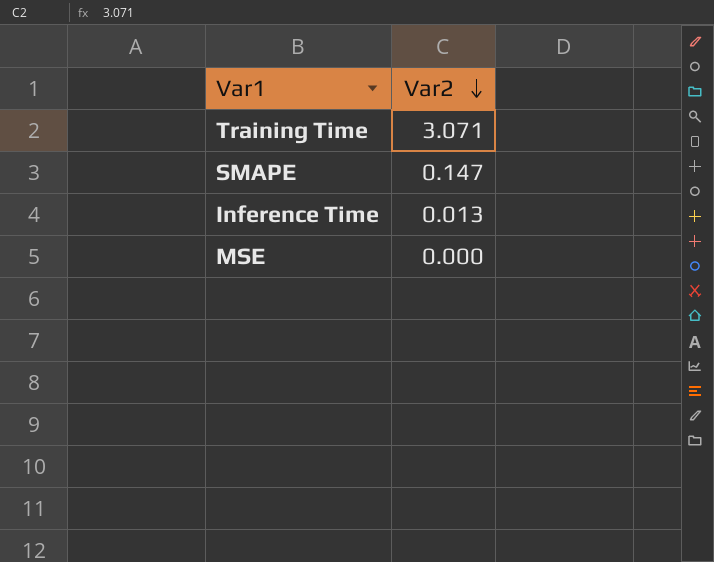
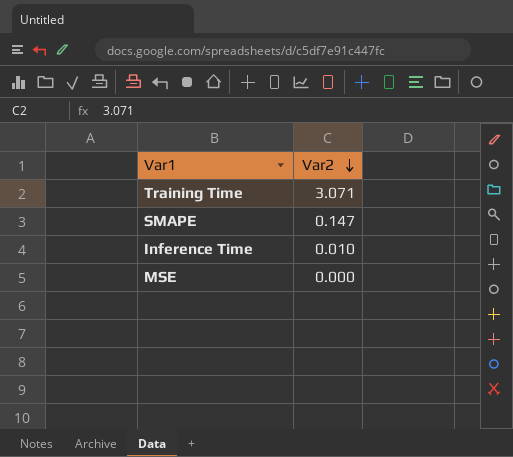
Inference Time | Var2: 0.013 -> 0.010

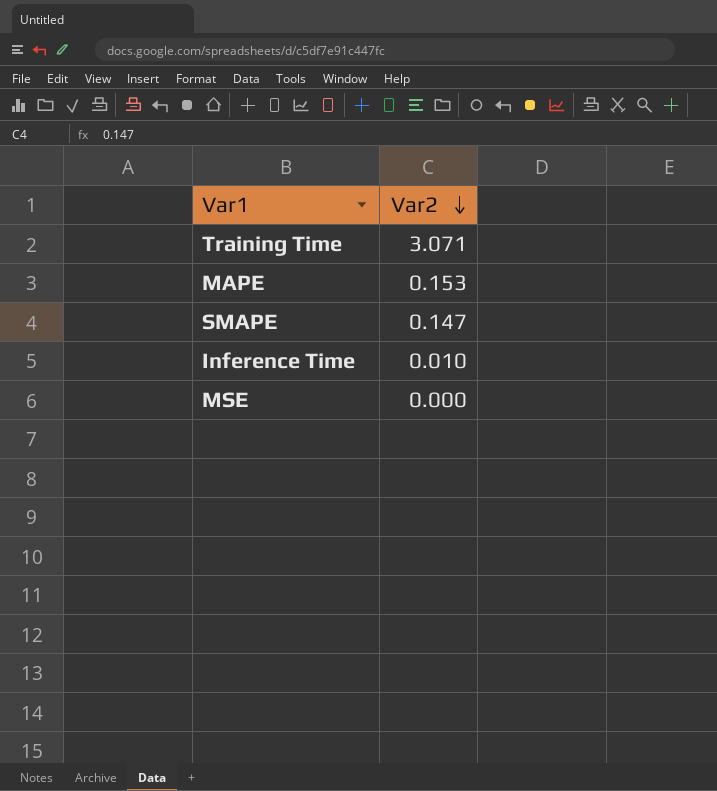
row MAPE: none -> 0.153

